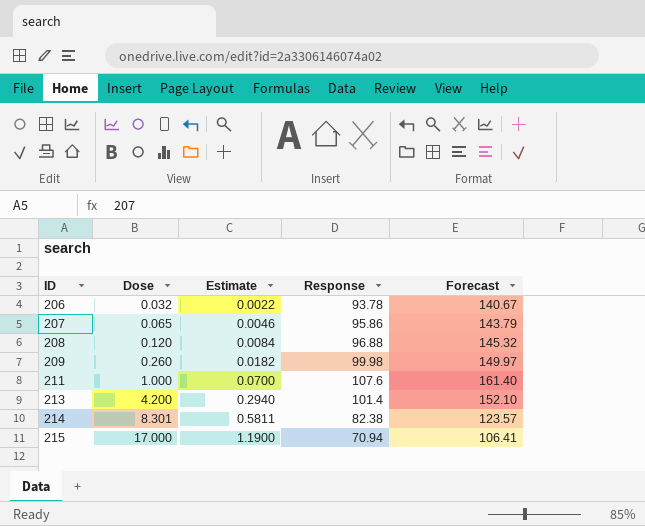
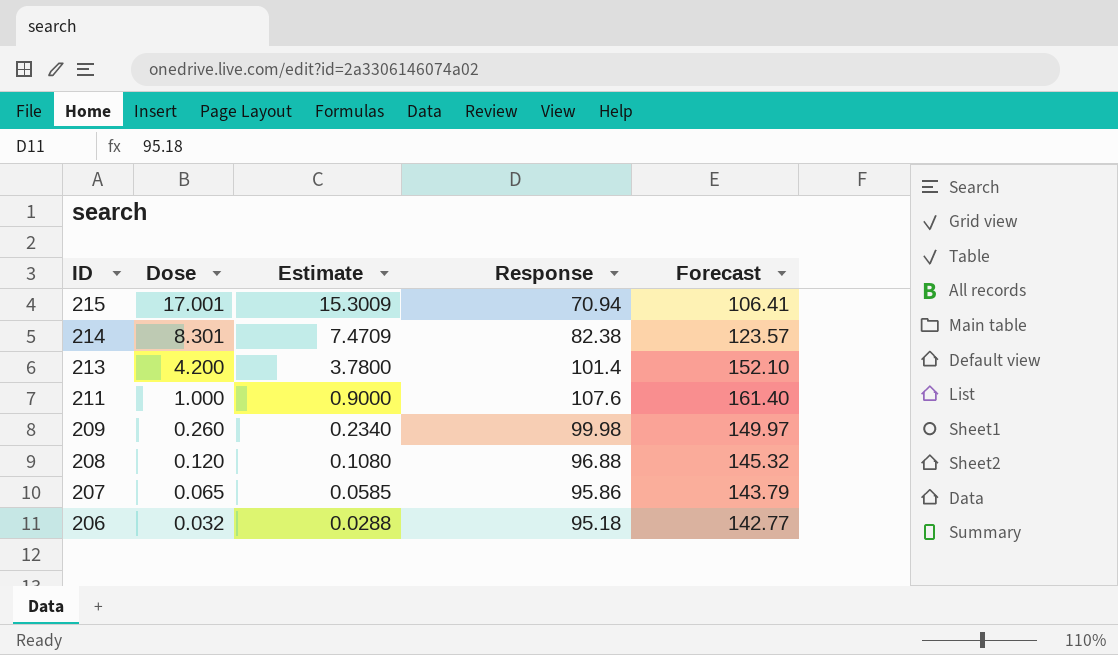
row order: ID ascending -> ID descending
column Estimate | formula: [Dose] * 0.07 -> [Dose] * 0.9
215 | Dose: 17.000 -> 17.001
206 | Response: 93.78 -> 95.18
206 | Forecast: 140.67 -> 142.77

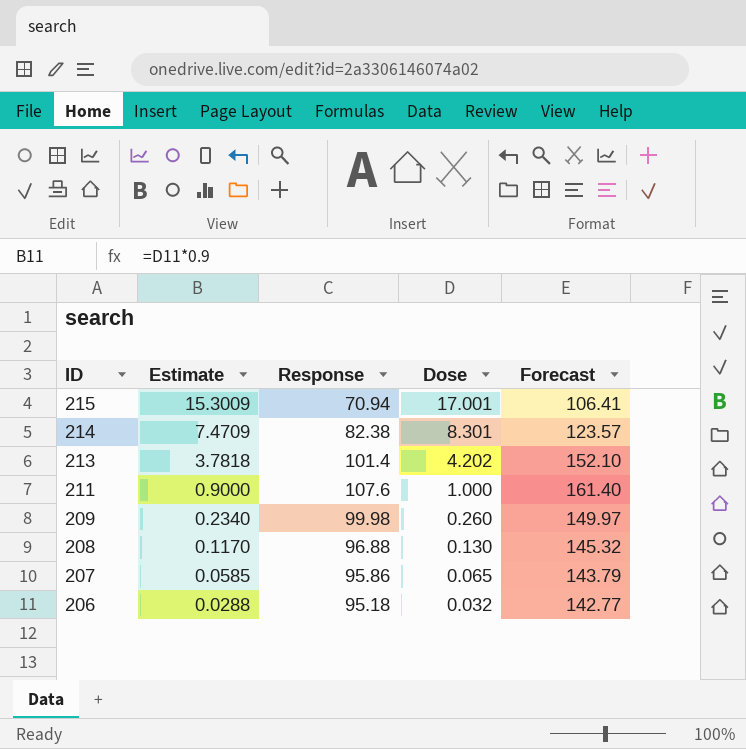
column Dose | position: 2 -> 4
213 | Estimate: 3.7800 -> 3.7818
213 | Dose: 4.200 -> 4.202
208 | Estimate: 0.1080 -> 0.1170
208 | Dose: 0.120 -> 0.130

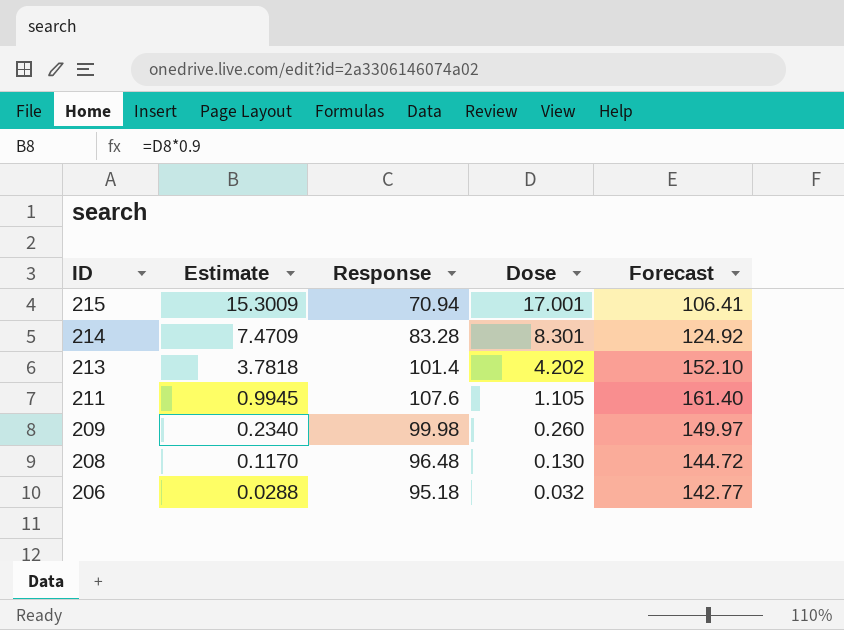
row 207: 0.0585 | 95.86 | 0.065 | 143.79 -> none
214 | Response: 82.38 -> 83.28
214 | Forecast: 123.57 -> 124.92
211 | Estimate: 0.9000 -> 0.9945
211 | Dose: 1.000 -> 1.105
208 | Response: 96.88 -> 96.48
208 | Forecast: 145.32 -> 144.72

